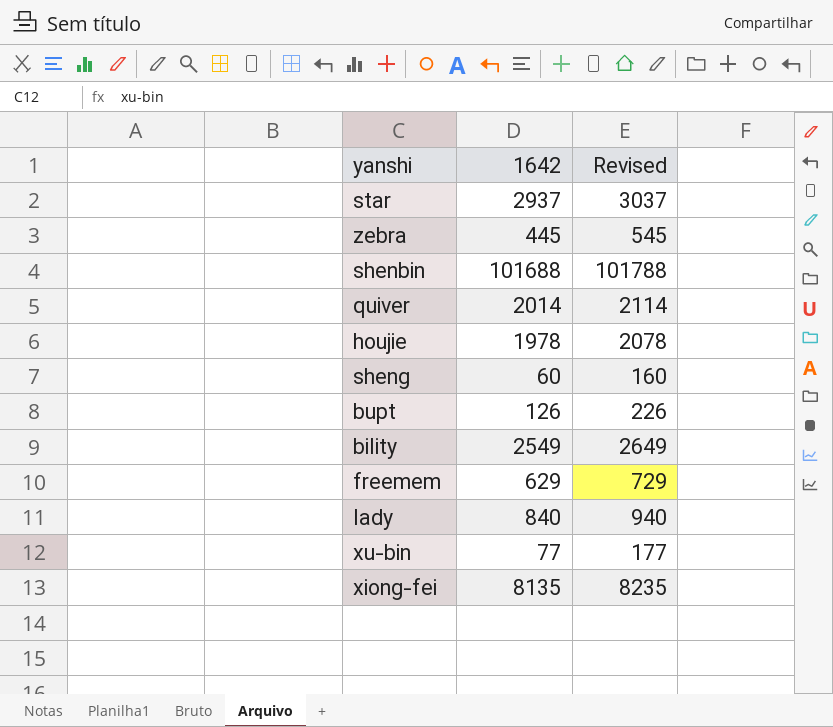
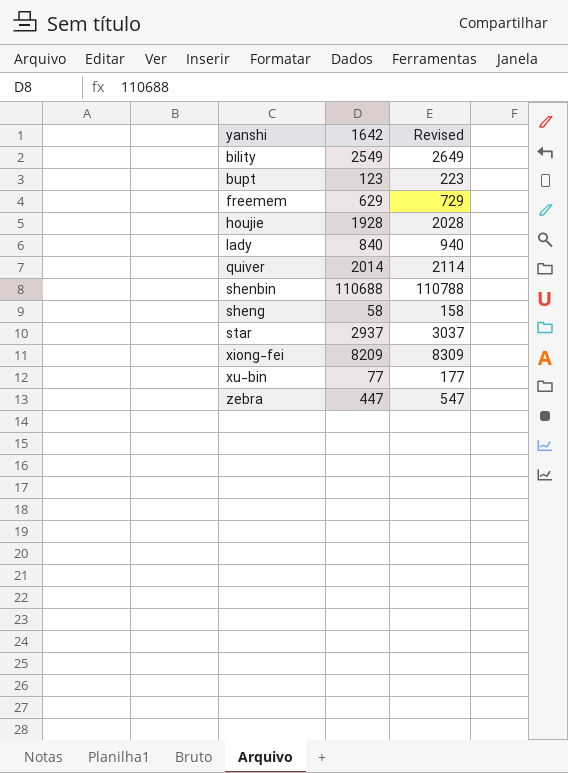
row order: none -> yanshi ascending
bupt | 1642: 126 -> 123
bupt | Revised: 226 -> 223
houjie | 1642: 1978 -> 1928
houjie | Revised: 2078 -> 2028
shenbin | 1642: 101688 -> 110688
shenbin | Revised: 101788 -> 110788
sheng | 1642: 60 -> 58
sheng | Revised: 160 -> 158
xiong-fei | 1642: 8135 -> 8209
xiong-fei | Revised: 8235 -> 8309
zebra | 1642: 445 -> 447
zebra | Revised: 545 -> 547

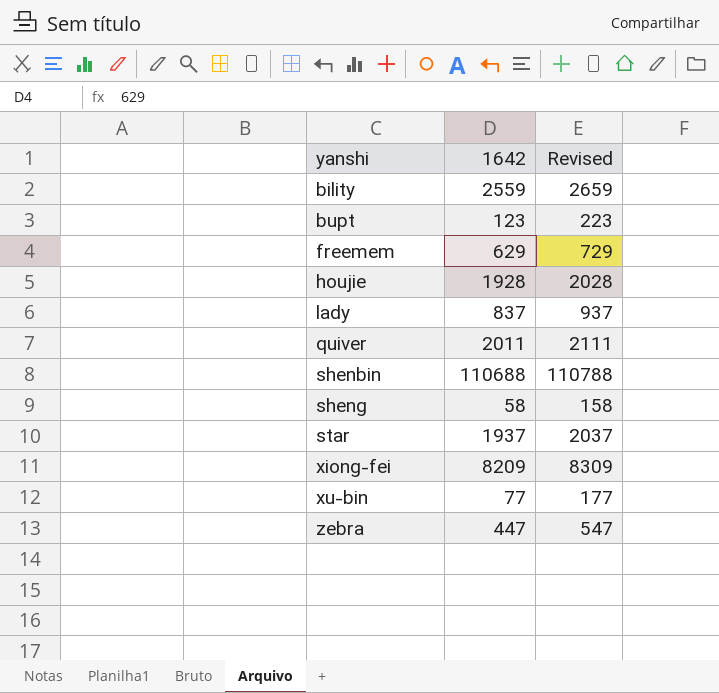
bility | 1642: 2549 -> 2559
bility | Revised: 2649 -> 2659
lady | 1642: 840 -> 837
lady | Revised: 940 -> 937
quiver | 1642: 2014 -> 2011
quiver | Revised: 2114 -> 2111
star | 1642: 2937 -> 1937
star | Revised: 3037 -> 2037

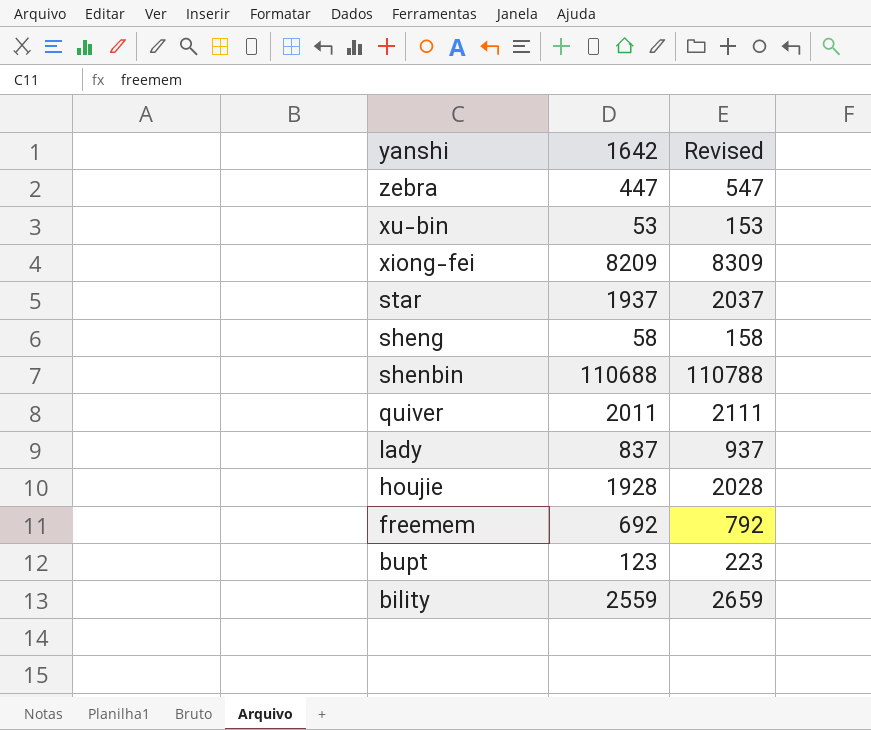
row order: yanshi ascending -> yanshi descending
xu-bin | 1642: 77 -> 53
xu-bin | Revised: 177 -> 153
freemem | 1642: 629 -> 692
freemem | Revised: 729 -> 792

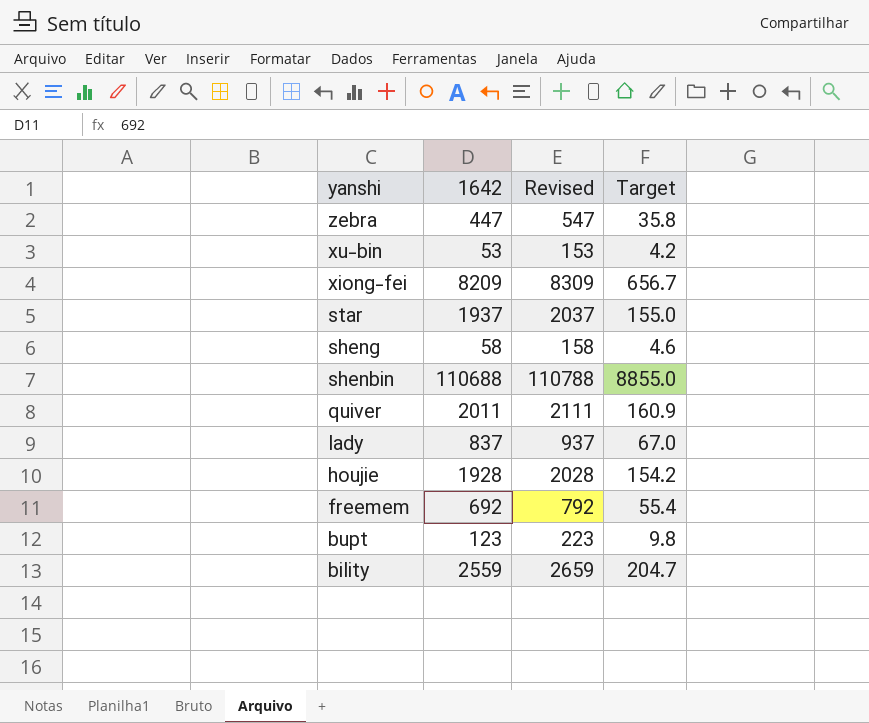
column Target | formula: none -> [1642] * 0.08

